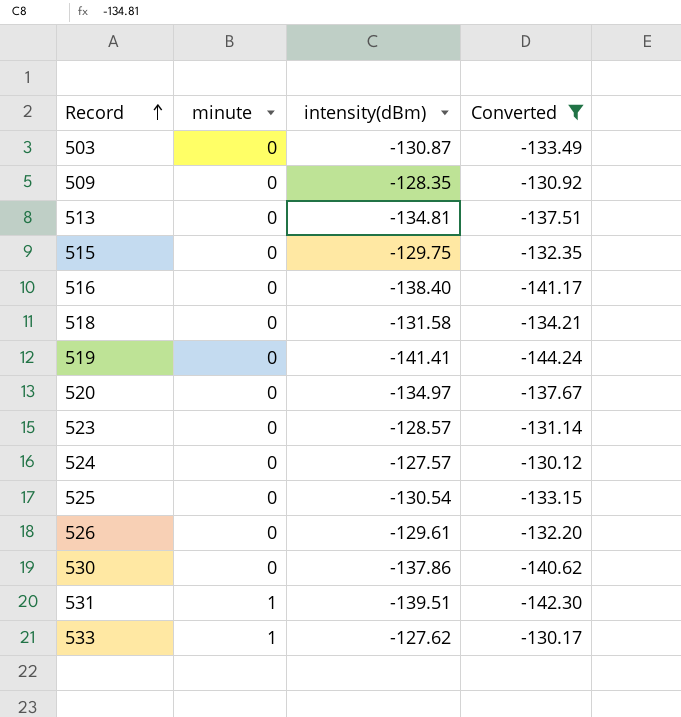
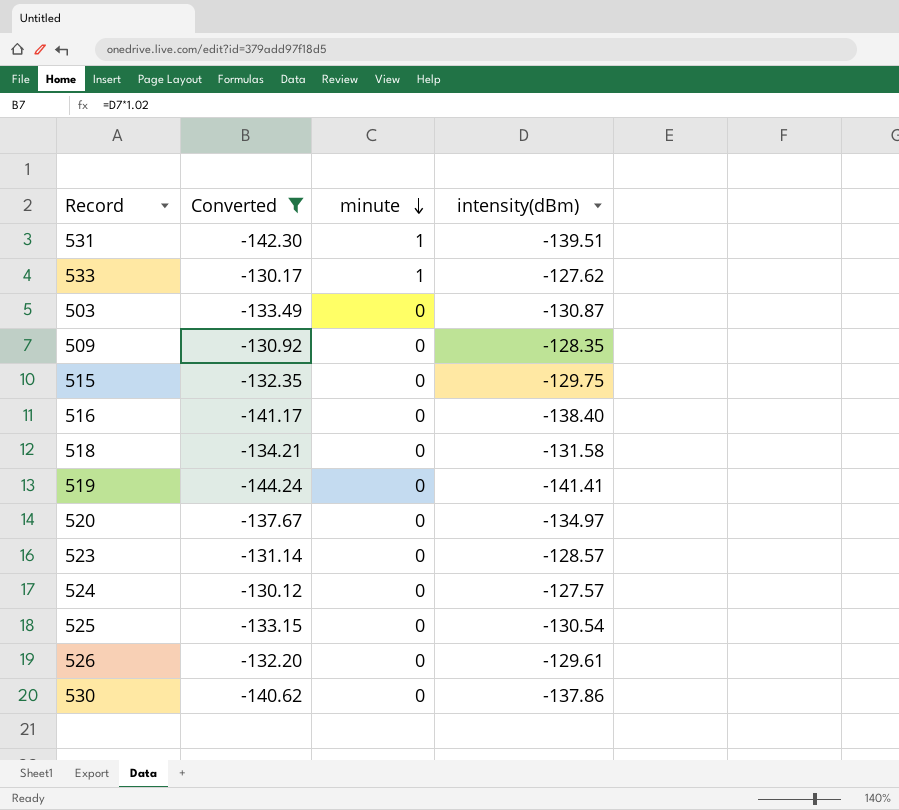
row order: Record ascending -> minute descending
column Converted | position: 4 -> 2
row 513: 0 | -134.81 | -137.51 -> none

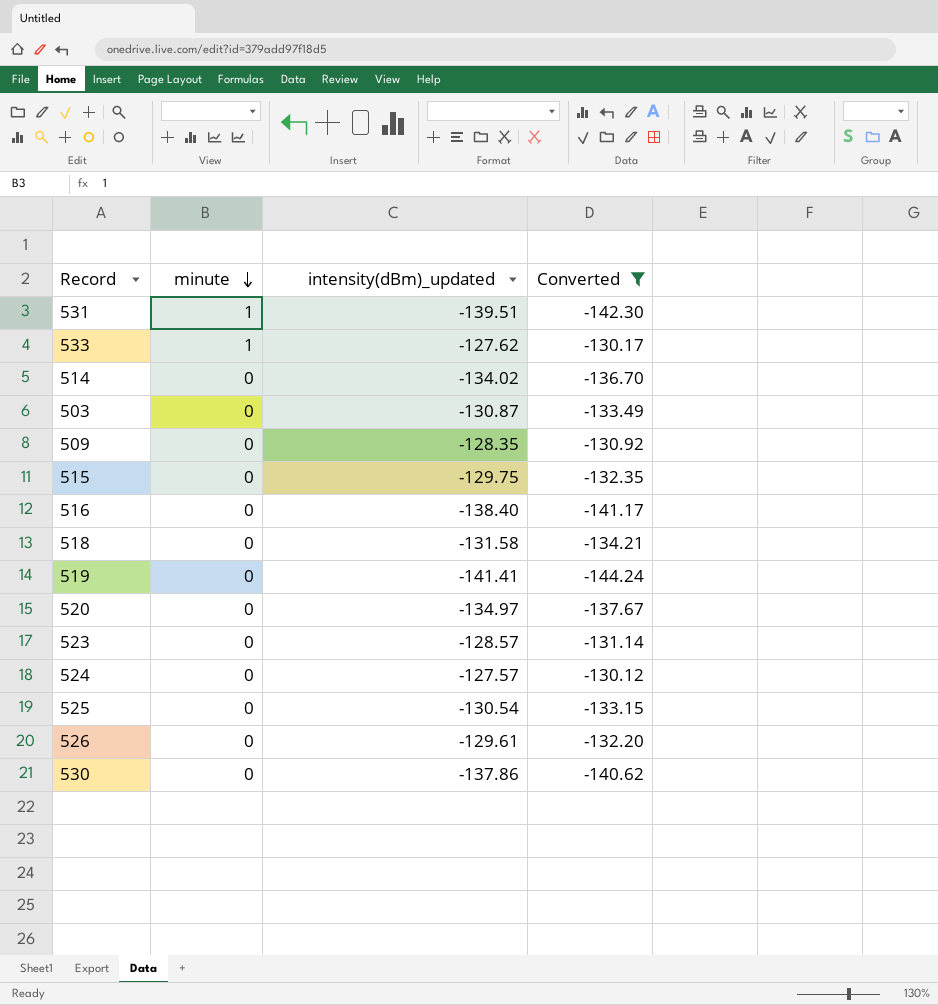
column name: intensity(dBm) -> intensity(dBm)_updated
column Converted | position: 2 -> 4
row 514: none -> 0 | -134.02 | -136.70

